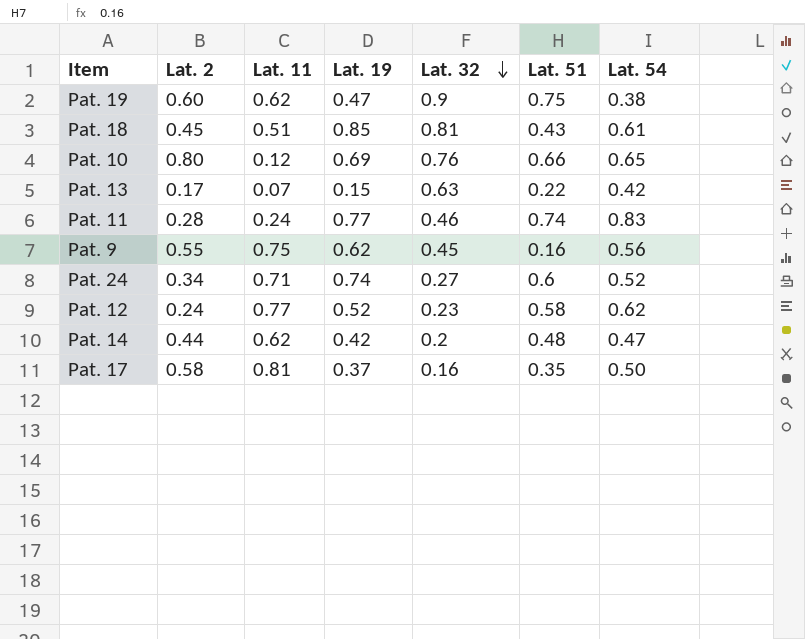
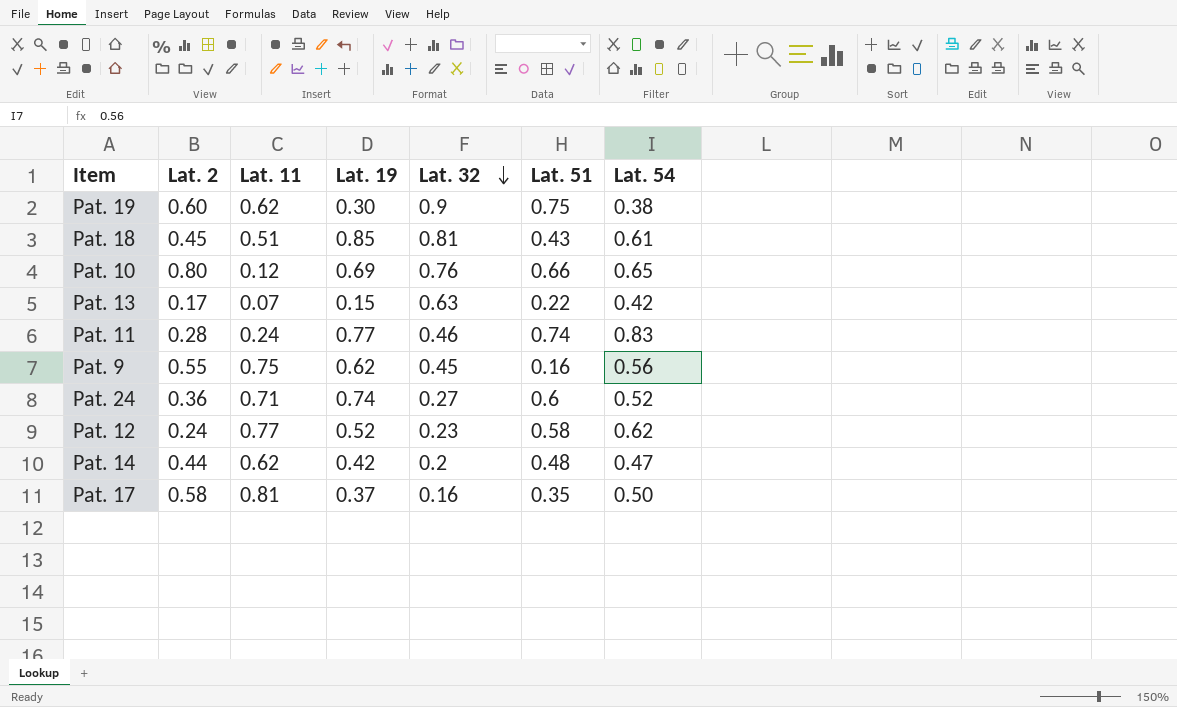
Pat. 19 | Lat. 19: 0.47 -> 0.30
Pat. 24 | Lat. 2: 0.34 -> 0.36

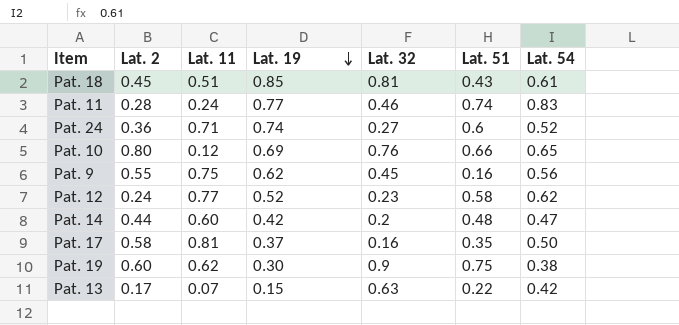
row order: Lat. 32 descending -> Lat. 19 descending
Pat. 14 | Lat. 11: 0.62 -> 0.60

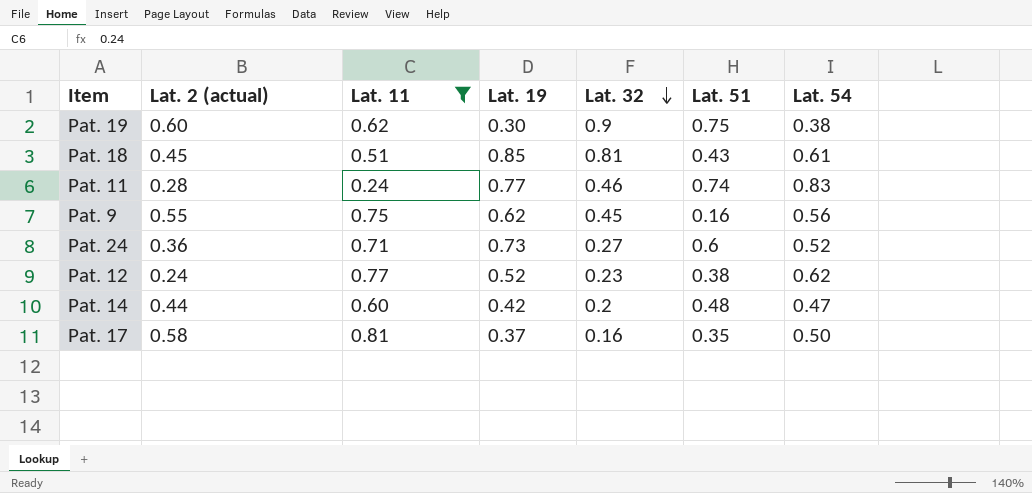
filter: none -> Lat. 11 >= 0.24
row order: Lat. 19 descending -> Lat. 32 descending
column name: Lat. 2 -> Lat. 2 (actual)
Pat. 24 | Lat. 19: 0.74 -> 0.73
Pat. 12 | Lat. 51: 0.58 -> 0.38

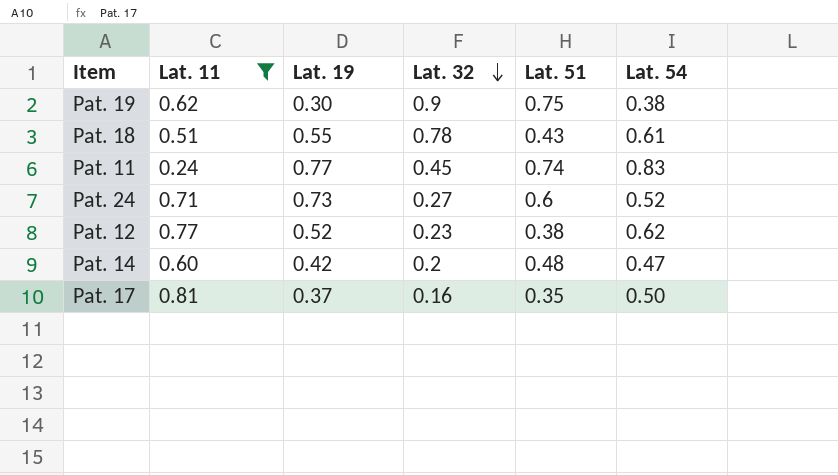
column Lat. 2 (actual) | position: 2 -> none
row Pat. 9: 0.55 | 0.75 | 0.62 | 0.45 | 0.16 | 0.56 -> none
Pat. 18 | Lat. 19: 0.85 -> 0.55
Pat. 18 | Lat. 32: 0.81 -> 0.78
Pat. 11 | Lat. 32: 0.46 -> 0.45

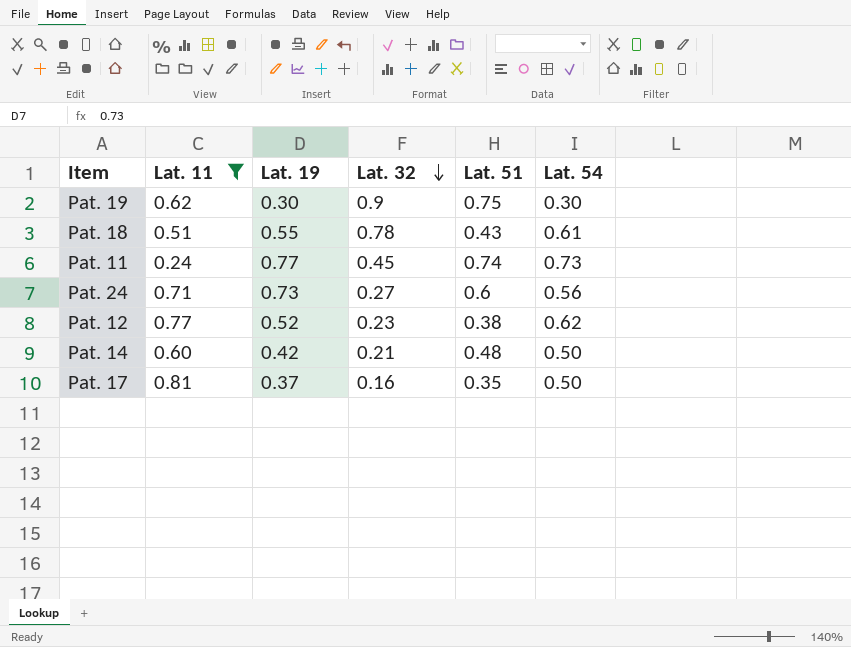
Pat. 19 | Lat. 54: 0.38 -> 0.30
Pat. 11 | Lat. 54: 0.83 -> 0.73
Pat. 24 | Lat. 54: 0.52 -> 0.56
Pat. 14 | Lat. 32: 0.2 -> 0.21
Pat. 14 | Lat. 54: 0.47 -> 0.50

